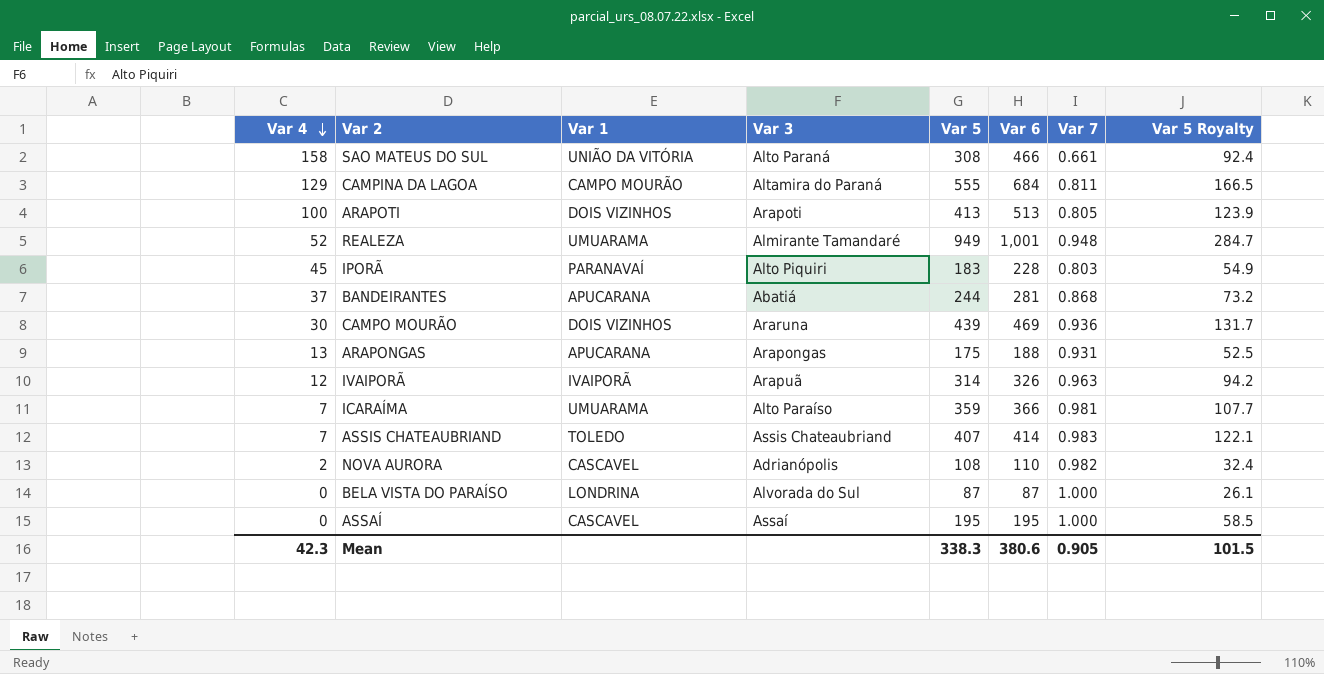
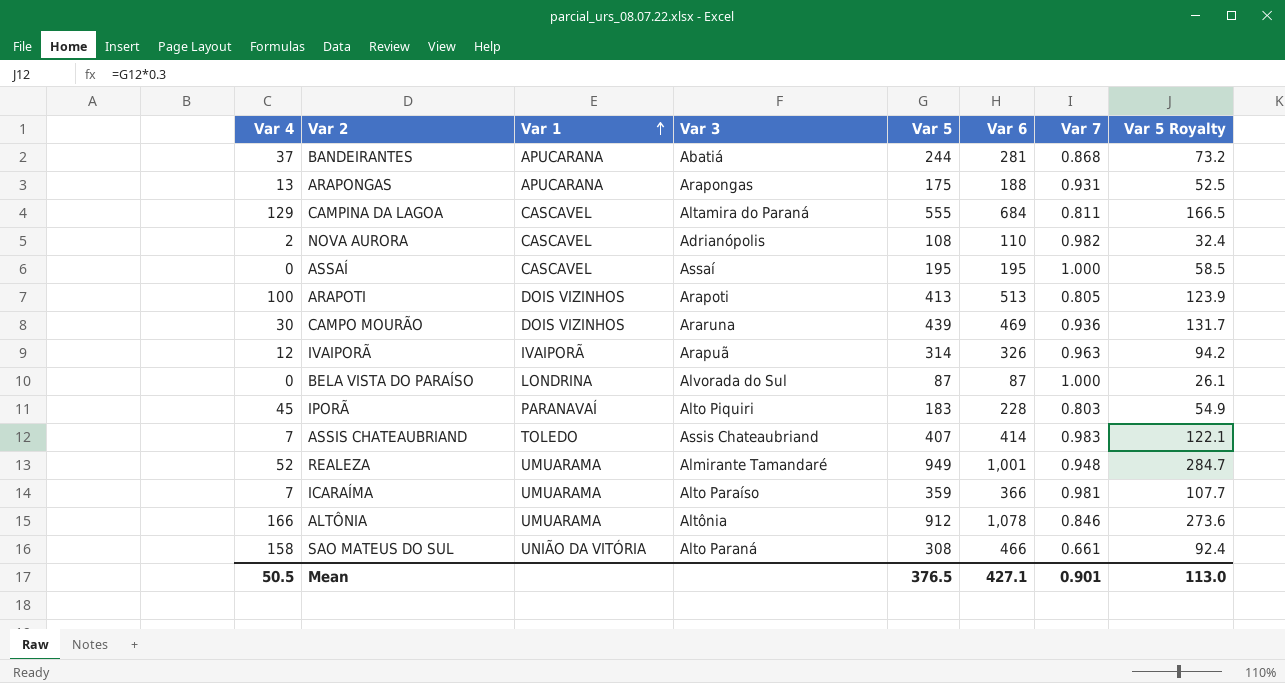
row order: Var 4 descending -> Var 1 ascending
CAMPINA DA LAGOA | Var 1: CAMPO MOURÃO -> CASCAVEL
row ALTÔNIA: none -> 166 | UMUARAMA | Altônia | 912 | 1,078 | 0.846 | 273.6
Mean | Var 4: 42.3 -> 50.5
Mean | Var 5: 338.3 -> 376.5
Mean | Var 6: 380.6 -> 427.1
Mean | Var 7: 0.905 -> 0.901
Mean | Var 5 Royalty: 101.5 -> 113.0

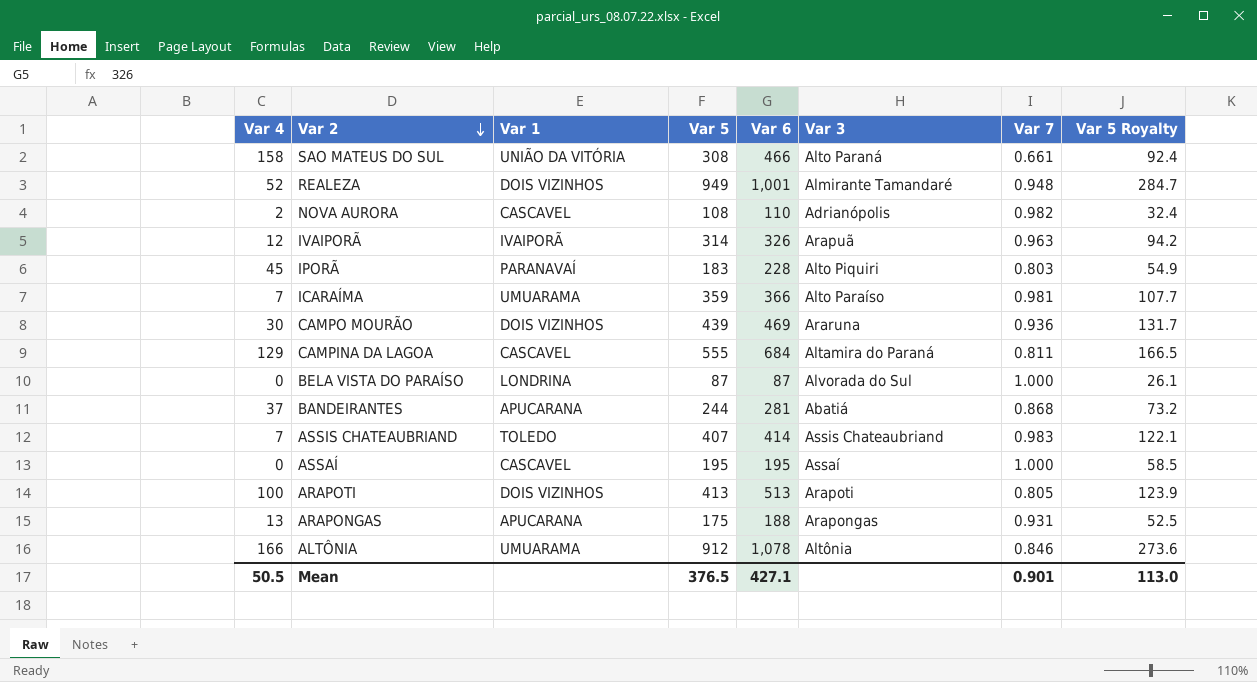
row order: Var 1 ascending -> Var 2 descending
column Var 3 | position: 4 -> 6
REALEZA | Var 1: UMUARAMA -> DOIS VIZINHOS

